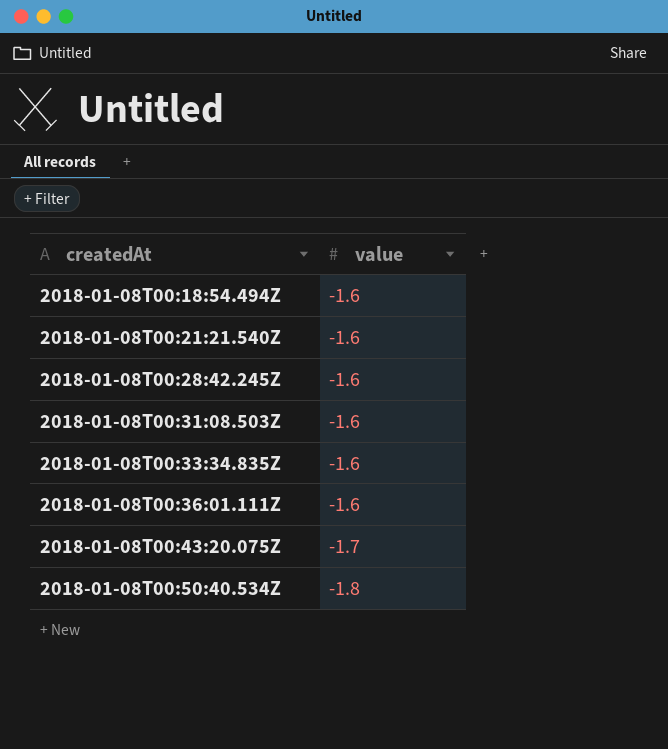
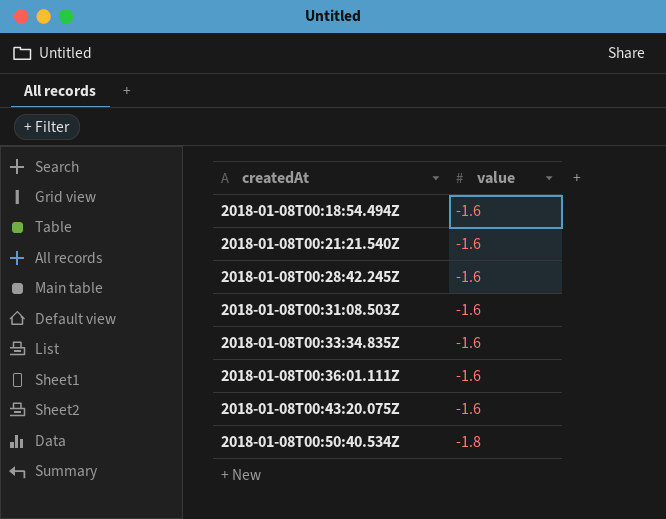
2018-01-08T00:43:20.075Z | value: -1.7 -> -1.6

